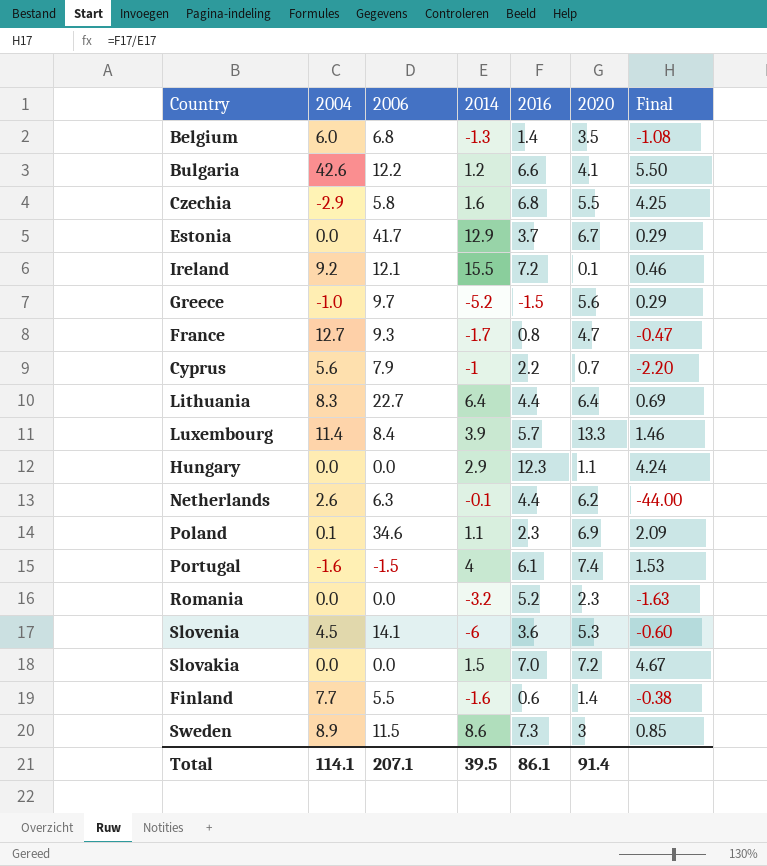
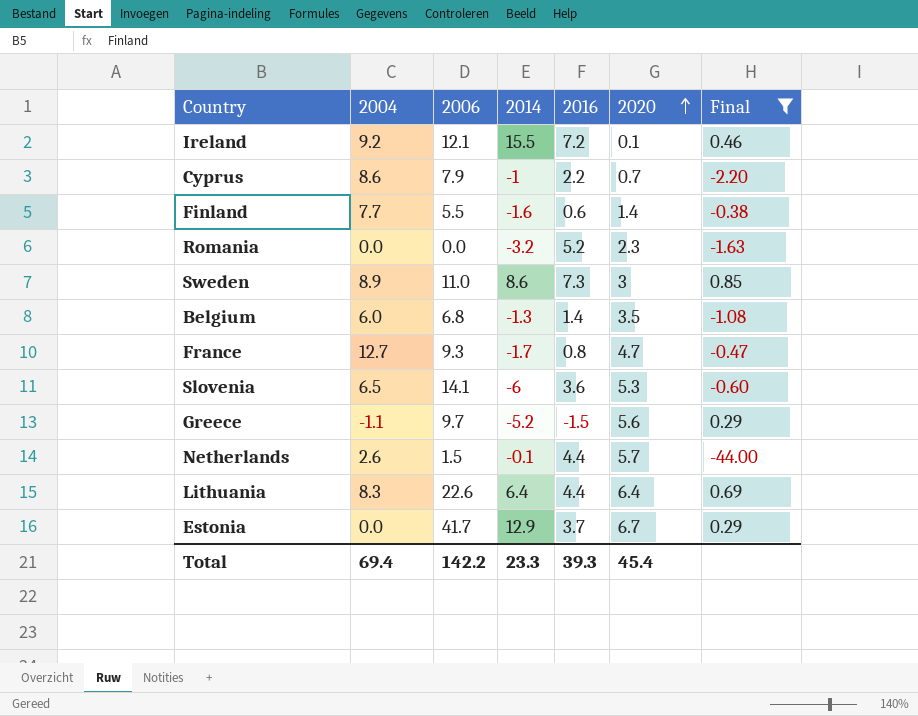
filter: none -> Final <= 0.85
row order: none -> 2020 ascending
Cyprus | 2004: 5.6 -> 8.6
Sweden | 2006: 11.5 -> 11.0
Slovenia | 2004: 4.5 -> 6.5
Greece | 2004: -1.0 -> -1.1
Netherlands | 2006: 6.3 -> 1.5
Netherlands | 2020: 6.2 -> 5.7
Lithuania | 2006: 22.7 -> 22.6
Total | 2004: 114.1 -> 69.4
Total | 2006: 207.1 -> 142.2
Total | 2014: 39.5 -> 23.3
Total | 2016: 86.1 -> 39.3
Total | 2020: 91.4 -> 45.4

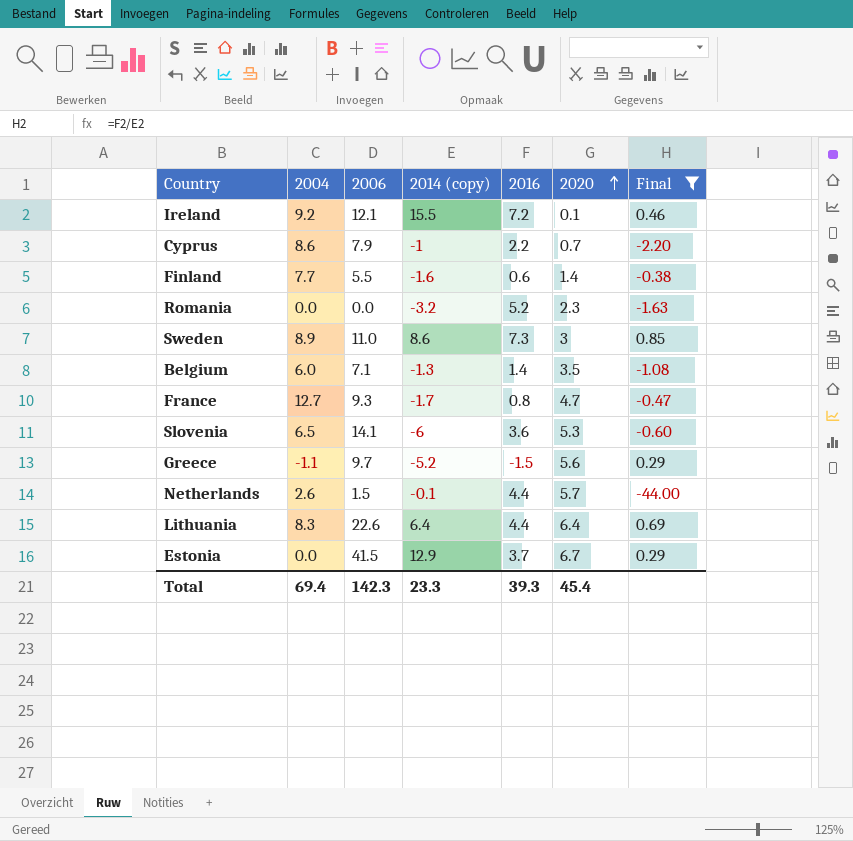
column name: 2014 -> 2014 (copy)
Belgium | 2006: 6.8 -> 7.1
Estonia | 2006: 41.7 -> 41.5
Total | 2006: 142.2 -> 142.3

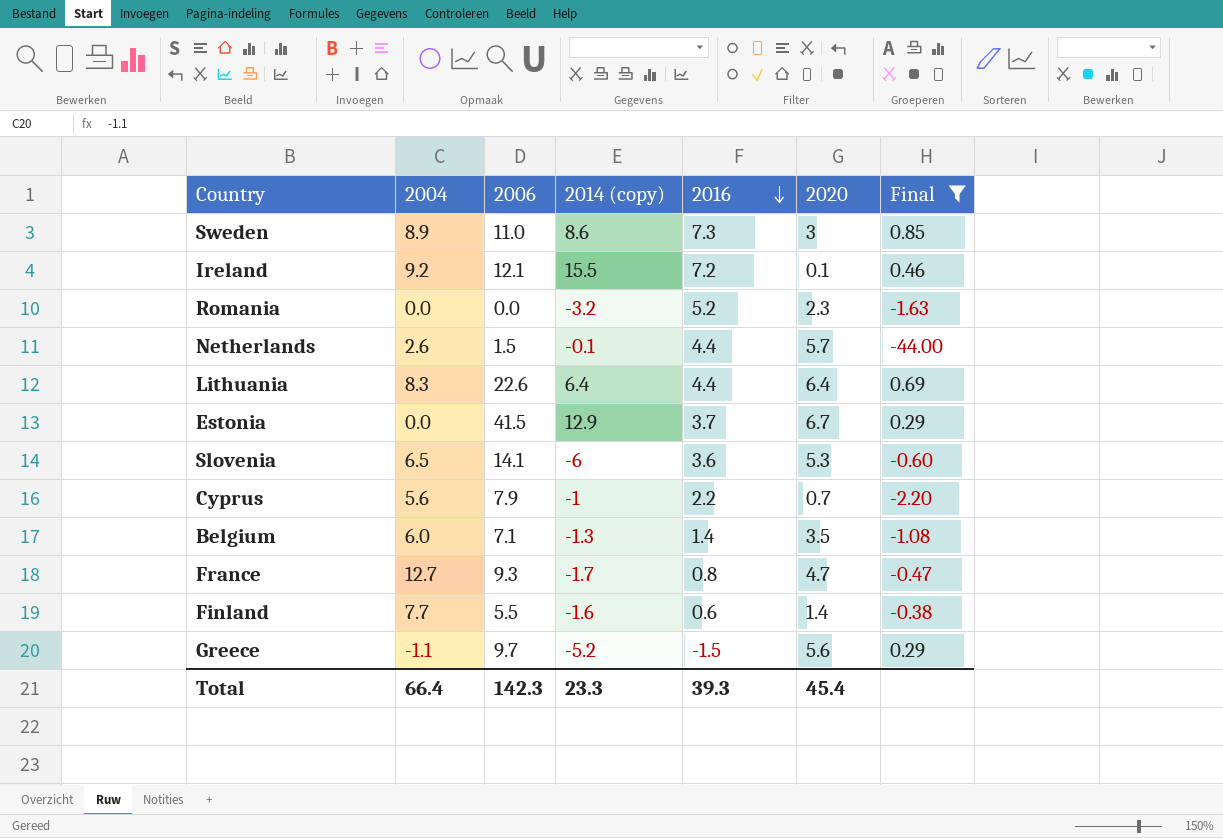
row order: 2020 ascending -> 2016 descending
Cyprus | 2004: 8.6 -> 5.6
Total | 2004: 69.4 -> 66.4

